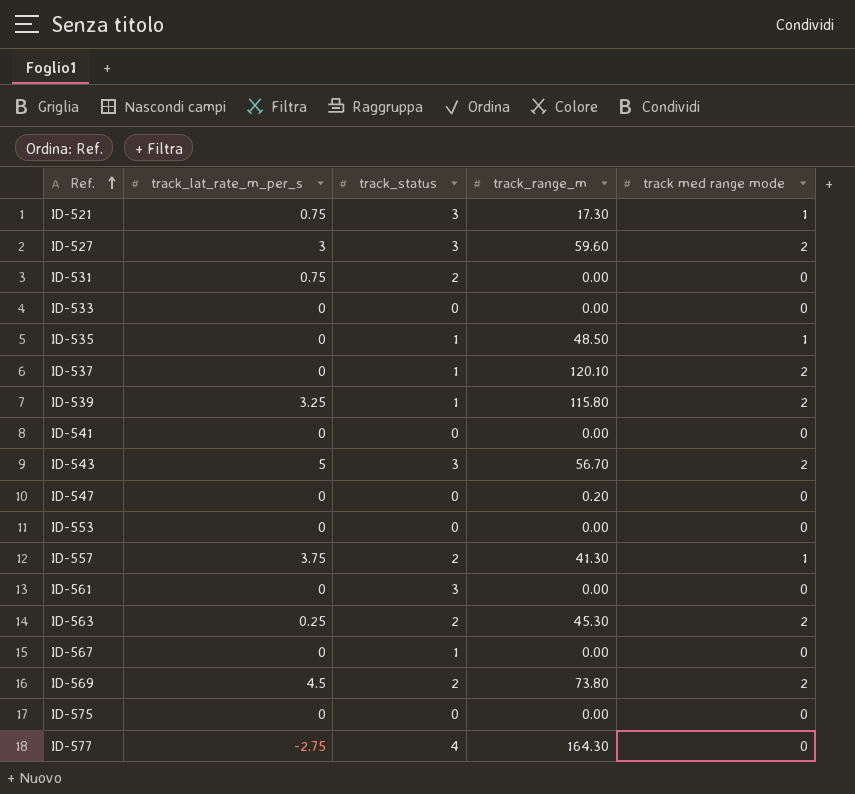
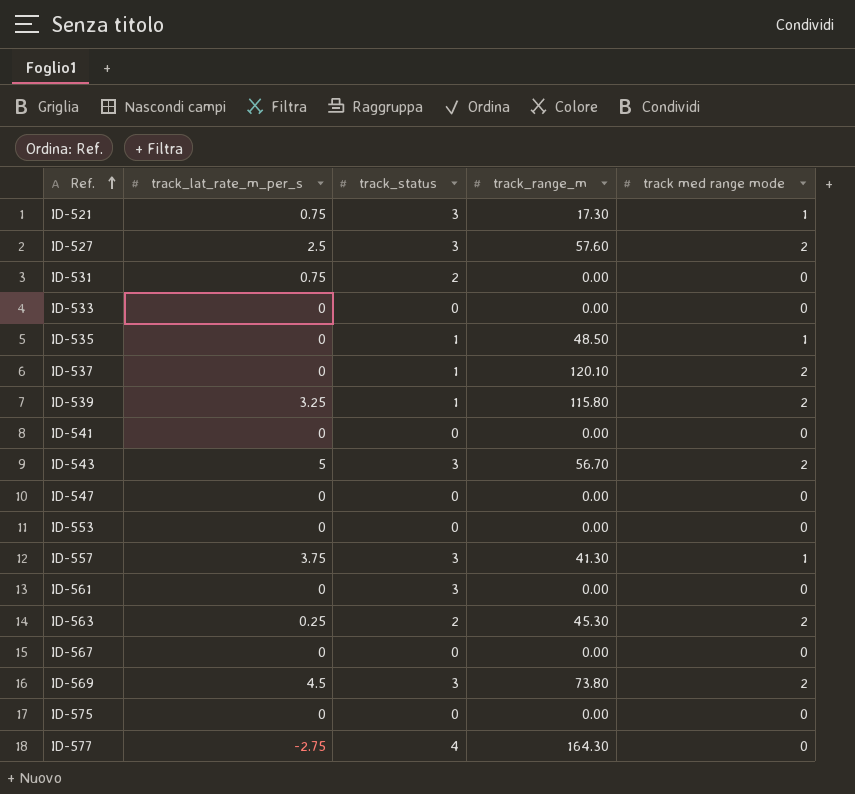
ID-527 | track_lat_rate_m_per_s: 3 -> 2.5
ID-527 | track_range_m: 59.60 -> 57.60
ID-547 | track_range_m: 0.20 -> 0.00
ID-557 | track_status: 2 -> 3
ID-567 | track_status: 1 -> 0
ID-569 | track_status: 2 -> 3

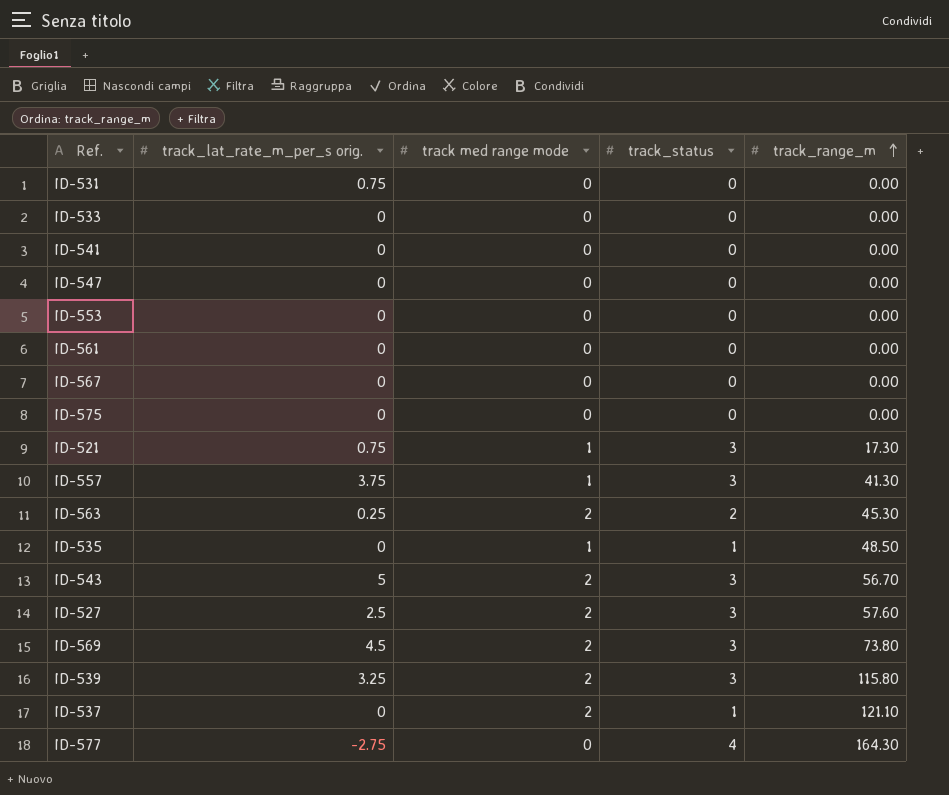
row order: Ref. ascending -> track_range_m ascending
column name: track_lat_rate_m_per_s -> track_lat_rate_m_per_s orig.
column track med range mode | position: 5 -> 3
ID-531 | track_status: 2 -> 0
ID-561 | track_status: 3 -> 0
ID-539 | track_status: 1 -> 3
ID-537 | track_range_m: 120.10 -> 121.10

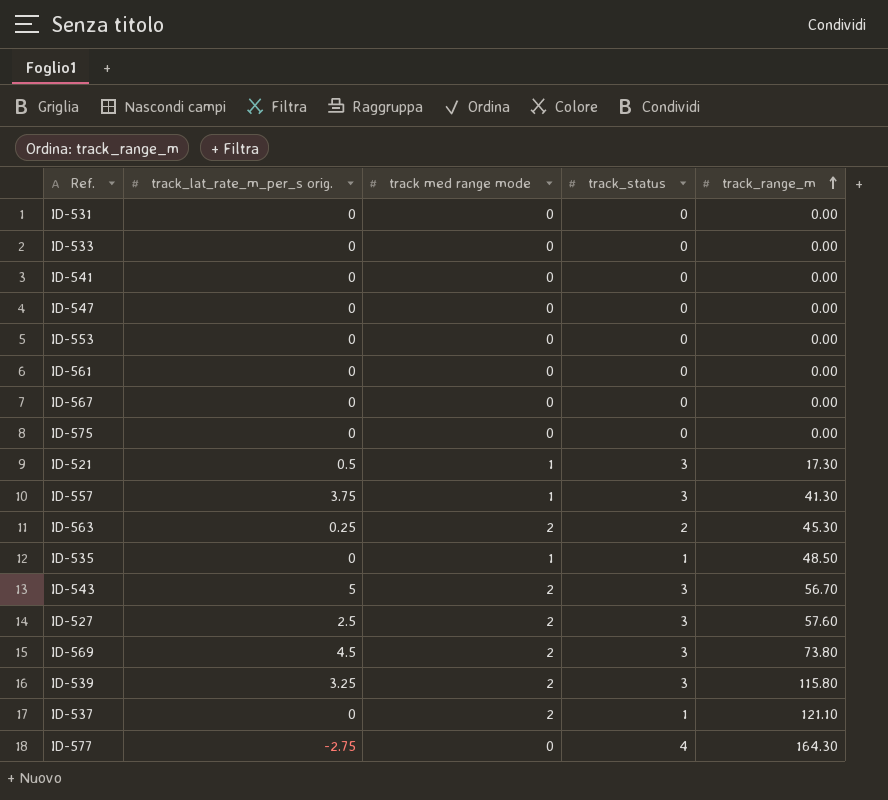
ID-531 | track_lat_rate_m_per_s orig.: 0.75 -> 0
ID-521 | track_lat_rate_m_per_s orig.: 0.75 -> 0.5

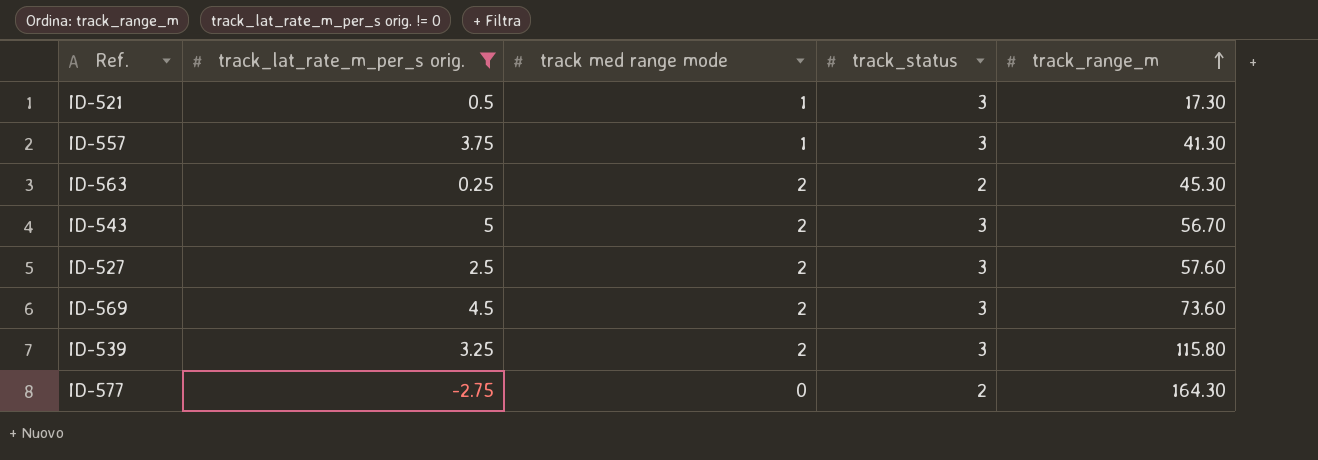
filter: none -> track_lat_rate_m_per_s orig. != 0
ID-569 | track_range_m: 73.80 -> 73.60
ID-577 | track_status: 4 -> 2

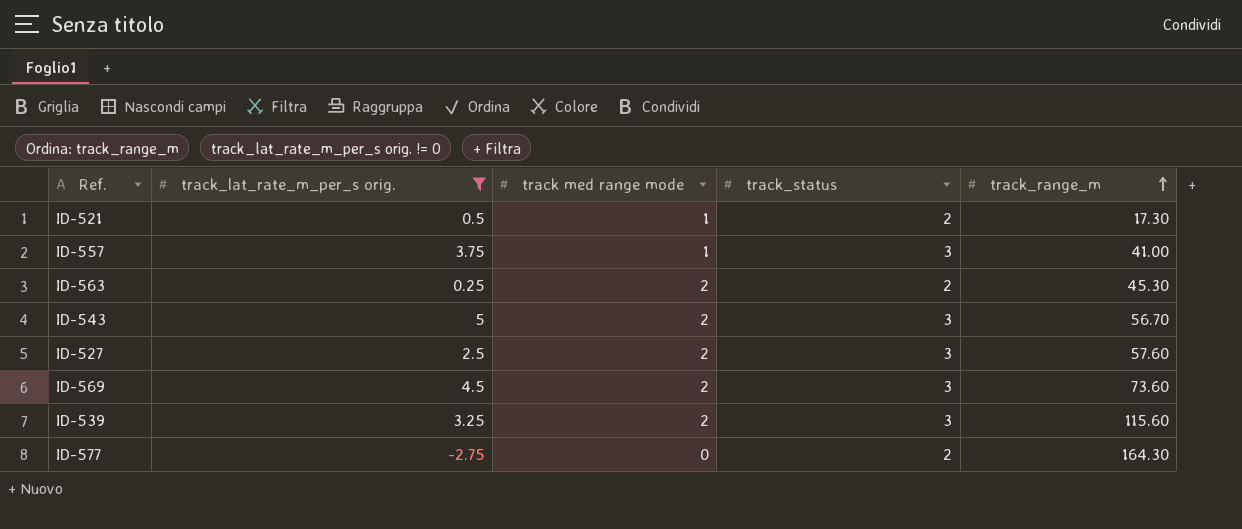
ID-521 | track_status: 3 -> 2
ID-557 | track_range_m: 41.30 -> 41.00
ID-539 | track_range_m: 115.80 -> 115.60

